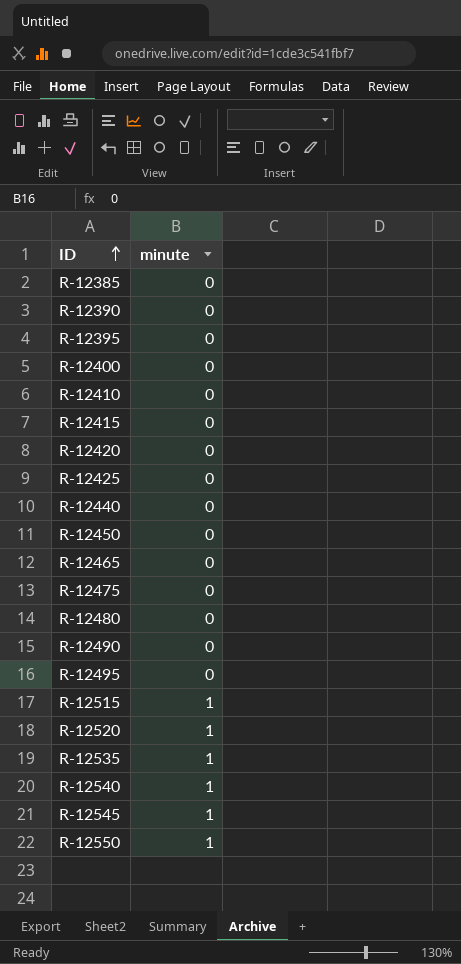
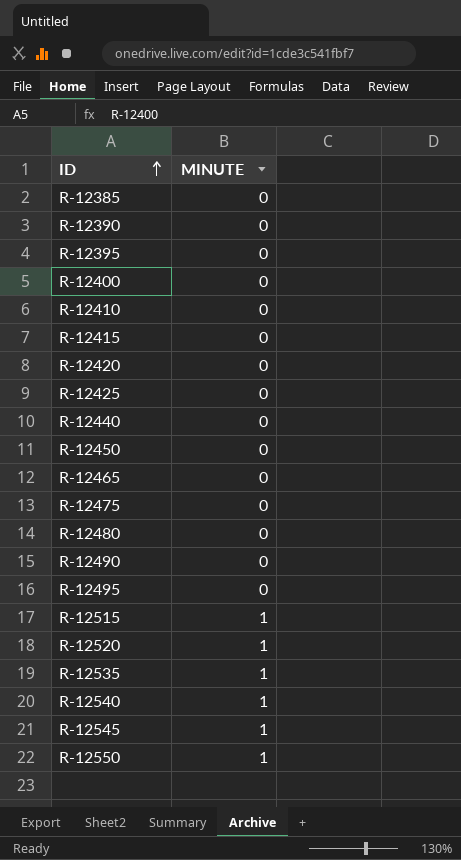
column name: minute -> MINUTE

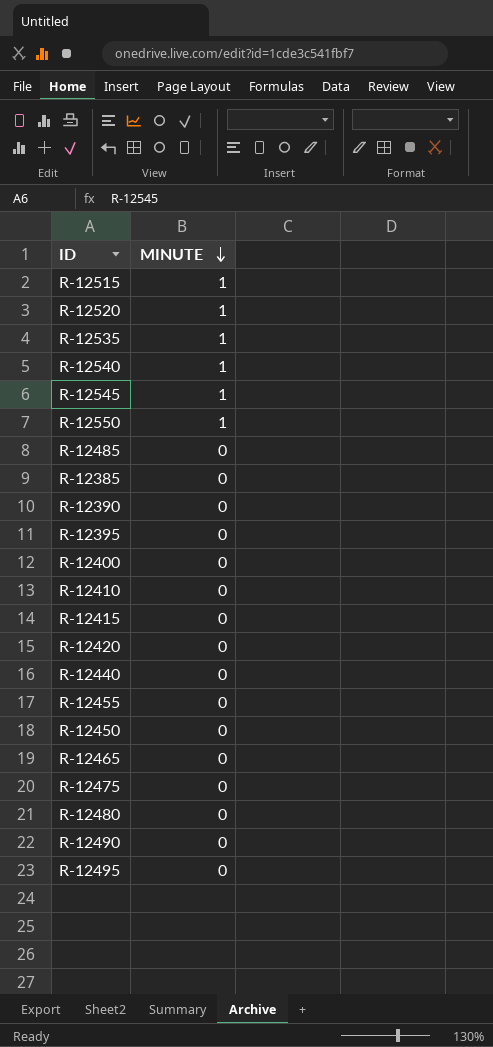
row order: ID ascending -> MINUTE descending
row R-12425: 0 -> none
row R-12485: none -> 0
row R-12455: none -> 0

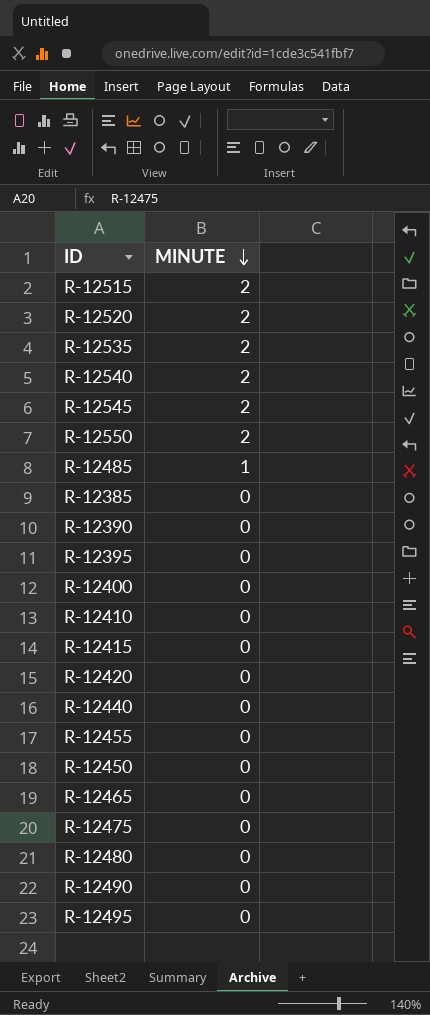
R-12515 | MINUTE: 1 -> 2
R-12520 | MINUTE: 1 -> 2
R-12535 | MINUTE: 1 -> 2
R-12540 | MINUTE: 1 -> 2
R-12545 | MINUTE: 1 -> 2
R-12550 | MINUTE: 1 -> 2
R-12485 | MINUTE: 0 -> 1

